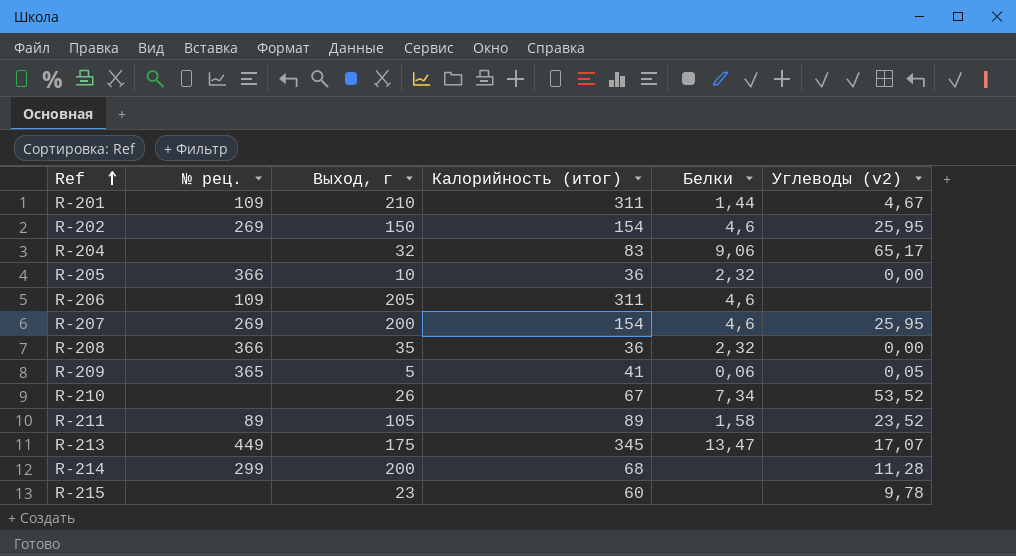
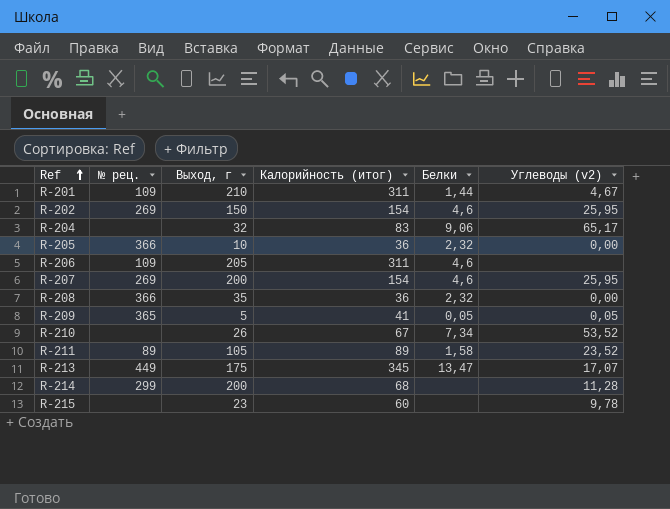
R-209 | Белки: 0,06 -> 0,05

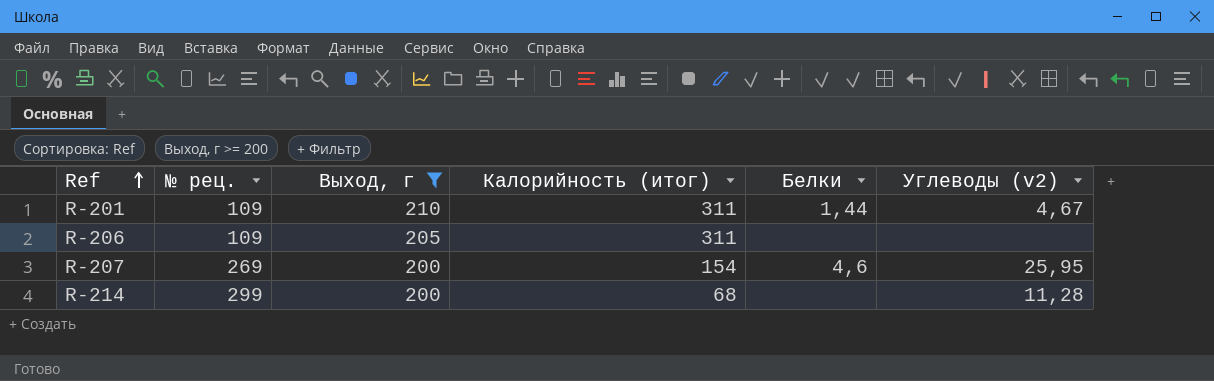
filter: none -> Выход, г >= 200
R-206 | Белки: 4,6 -> none

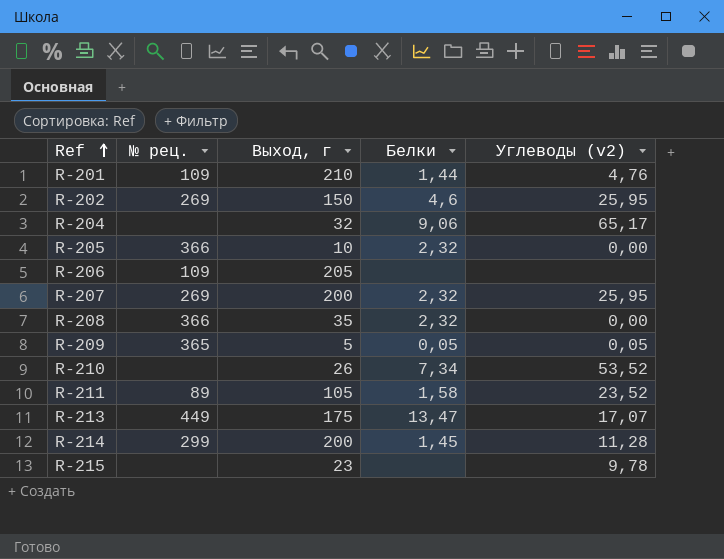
filter: Выход, г >= 200 -> none
column Калорийность (итог) | position: 4 -> none
R-201 | Углеводы (v2): 4,67 -> 4,76
R-207 | Белки: 4,6 -> 2,32
R-214 | Белки: none -> 1,45

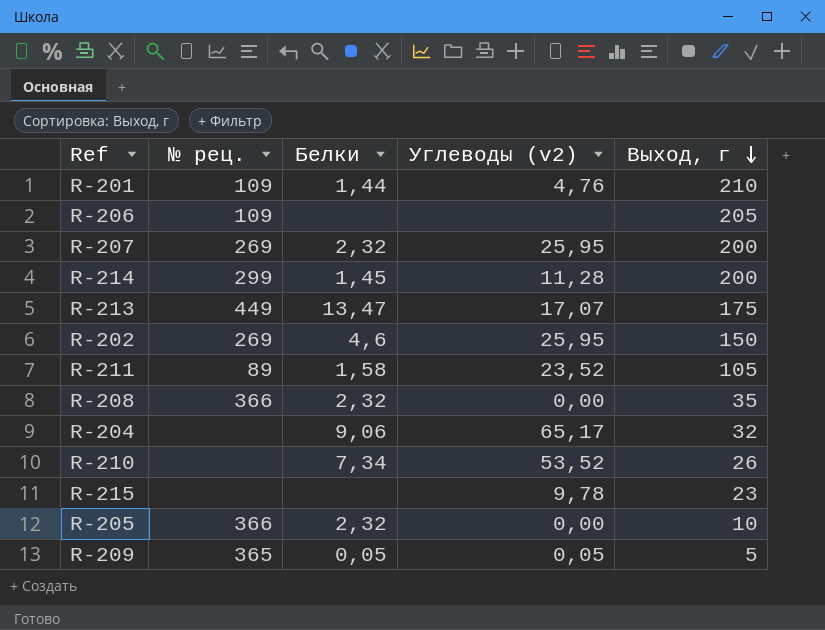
row order: Ref ascending -> Выход, г descending
column Выход, г | position: 3 -> 5

